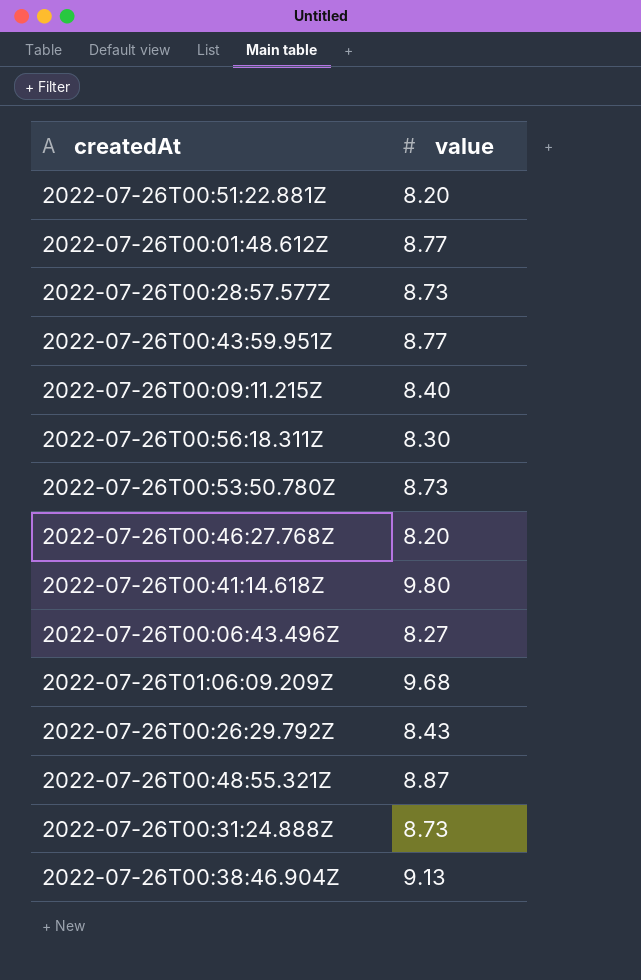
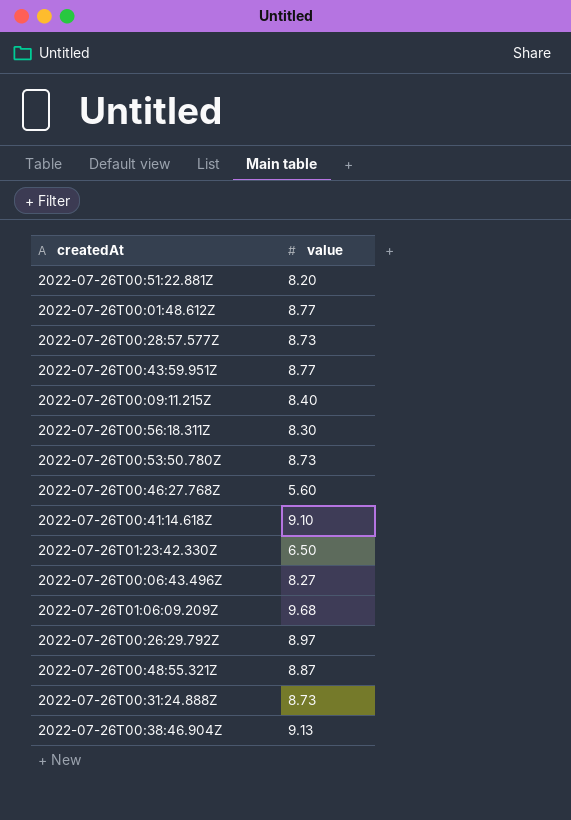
2022-07-26T00:46:27.768Z | value: 8.20 -> 5.60
2022-07-26T00:41:14.618Z | value: 9.80 -> 9.10
row 2022-07-26T01:23:42.330Z: none -> 6.50
2022-07-26T00:26:29.792Z | value: 8.43 -> 8.97

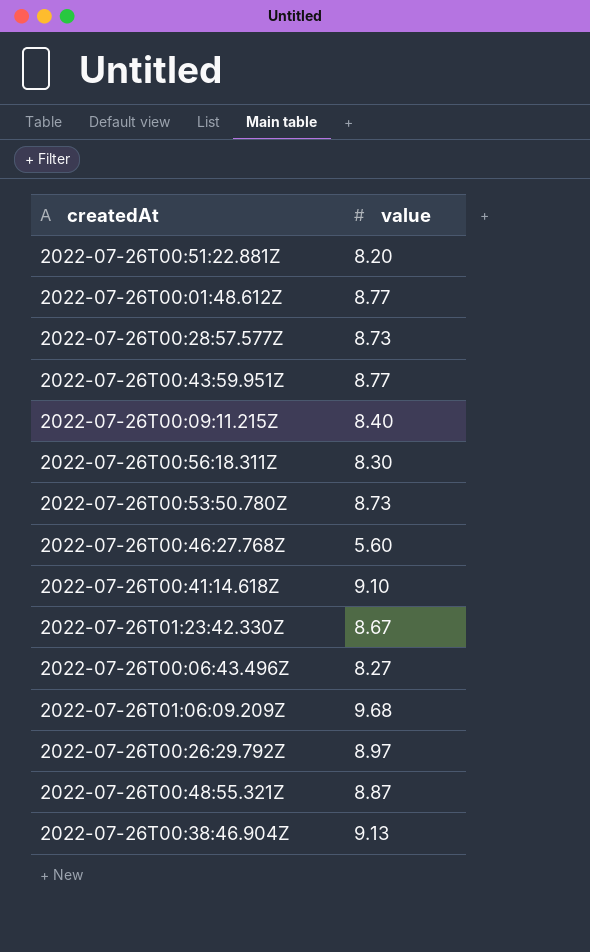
row 2022-07-26T00:31:24.888Z: 8.73 -> none
2022-07-26T01:23:42.330Z | value: 6.50 -> 8.67

